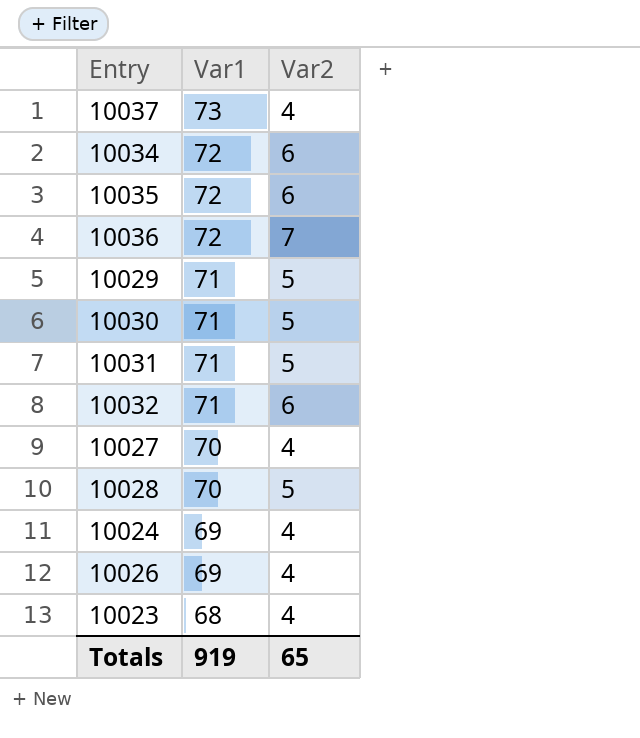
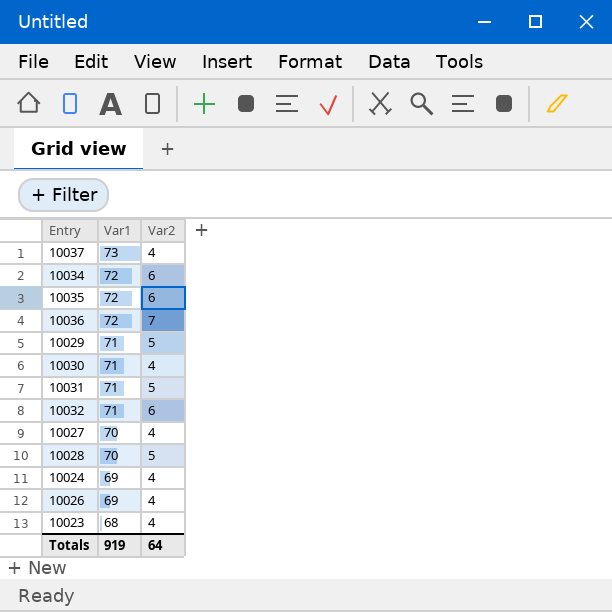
10030 | Var2: 5 -> 4
Totals | Var2: 65 -> 64

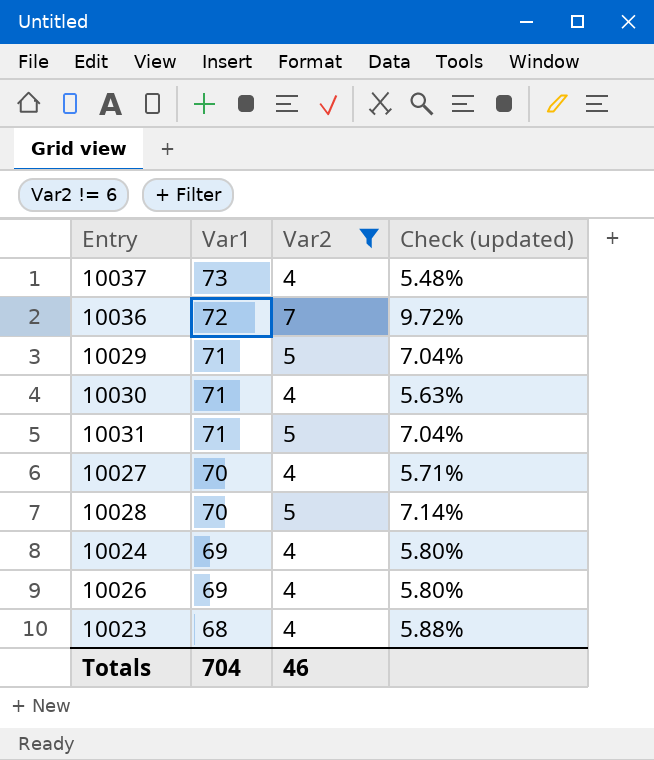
filter: none -> Var2 != 6
column Check (updated) | formula: none -> [Var2] / [Var1]
Totals | Var1: 919 -> 704
Totals | Var2: 64 -> 46

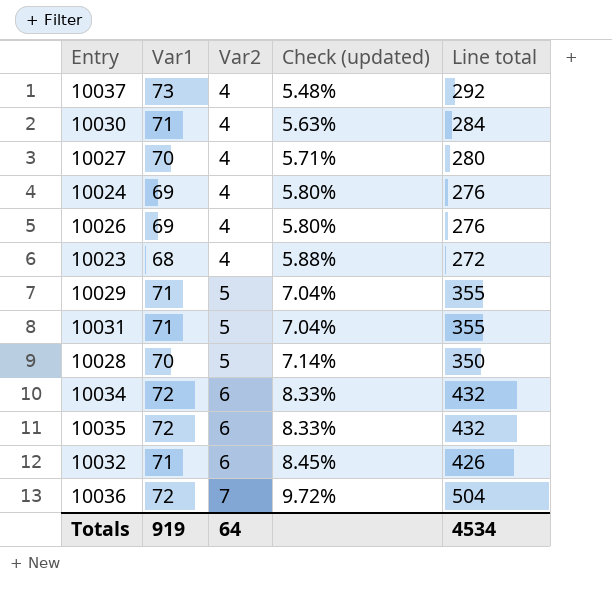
filter: Var2 != 6 -> none
row order: Var1 descending -> Var2 ascending
column Line total | formula: none -> [Var1] * [Var2]
Totals | Var1: 704 -> 919
Totals | Var2: 46 -> 64

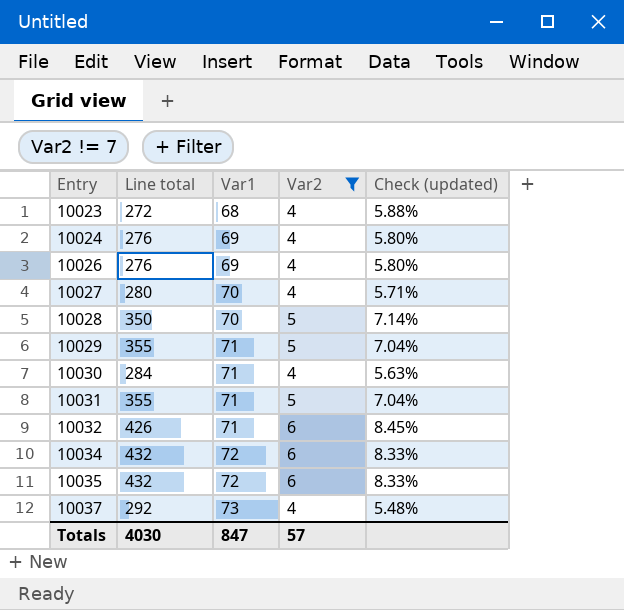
filter: none -> Var2 != 7
row order: Var2 ascending -> Entry ascending
column Line total | position: 5 -> 2
Totals | Line total: 4534 -> 4030
Totals | Var1: 919 -> 847
Totals | Var2: 64 -> 57

